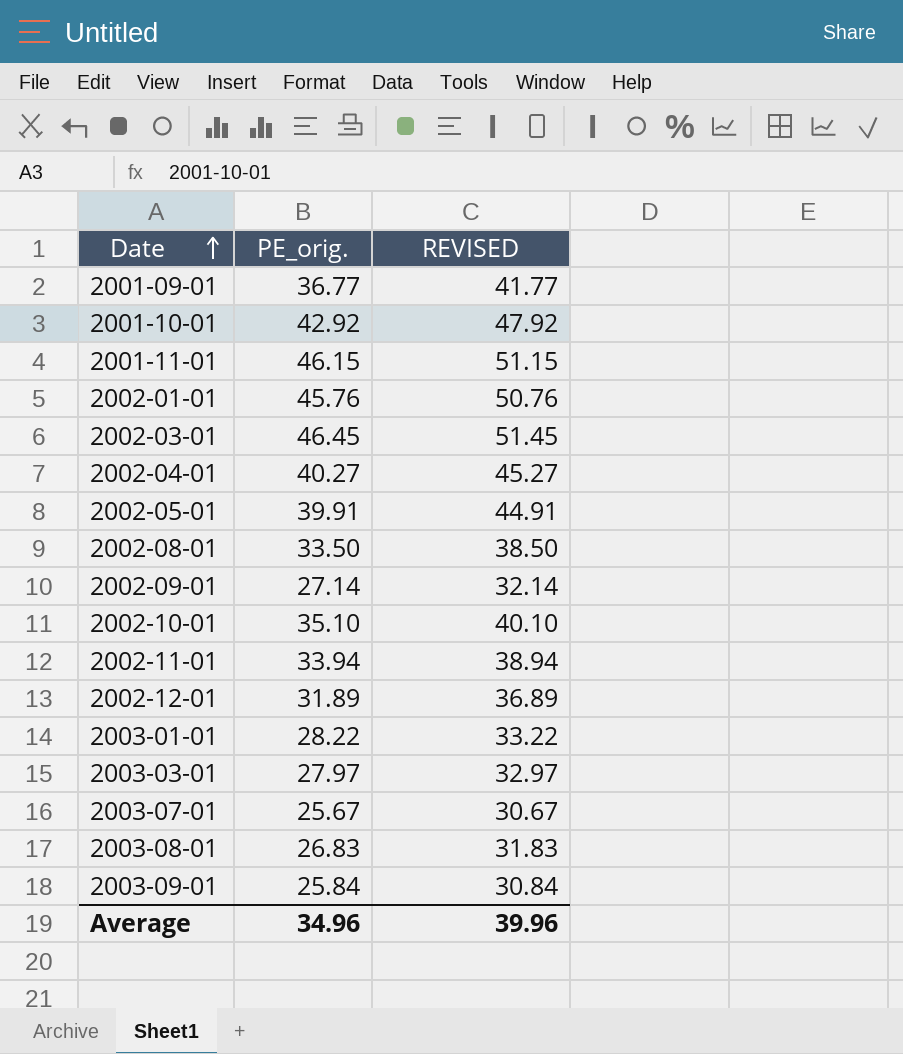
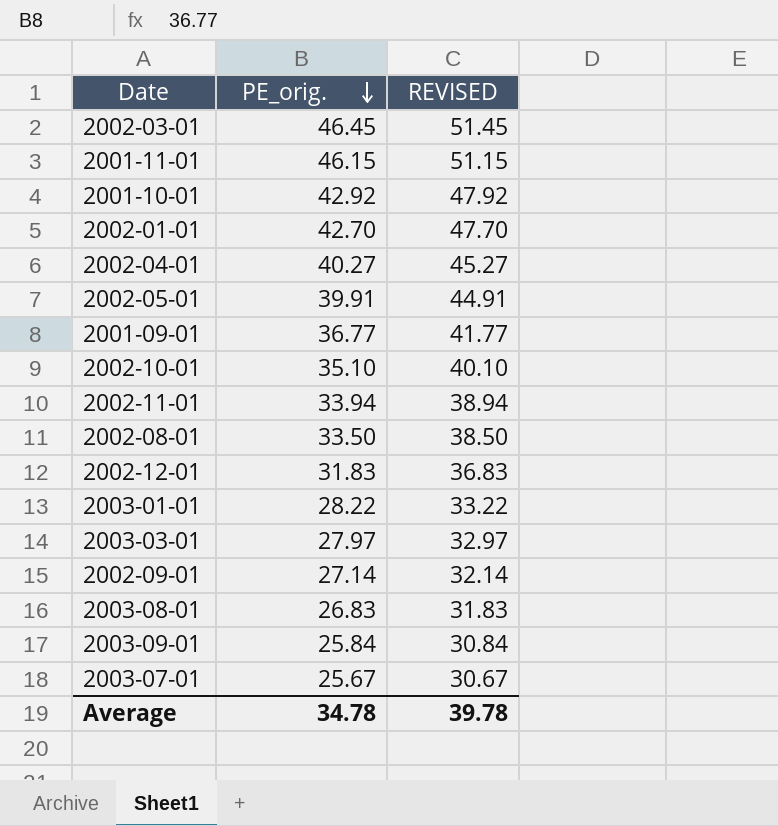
row order: Date ascending -> PE_orig. descending
2002-01-01 | PE_orig.: 45.76 -> 42.70
2002-01-01 | REVISED: 50.76 -> 47.70
2002-12-01 | PE_orig.: 31.89 -> 31.83
2002-12-01 | REVISED: 36.89 -> 36.83
Average | PE_orig.: 34.96 -> 34.78
Average | REVISED: 39.96 -> 39.78

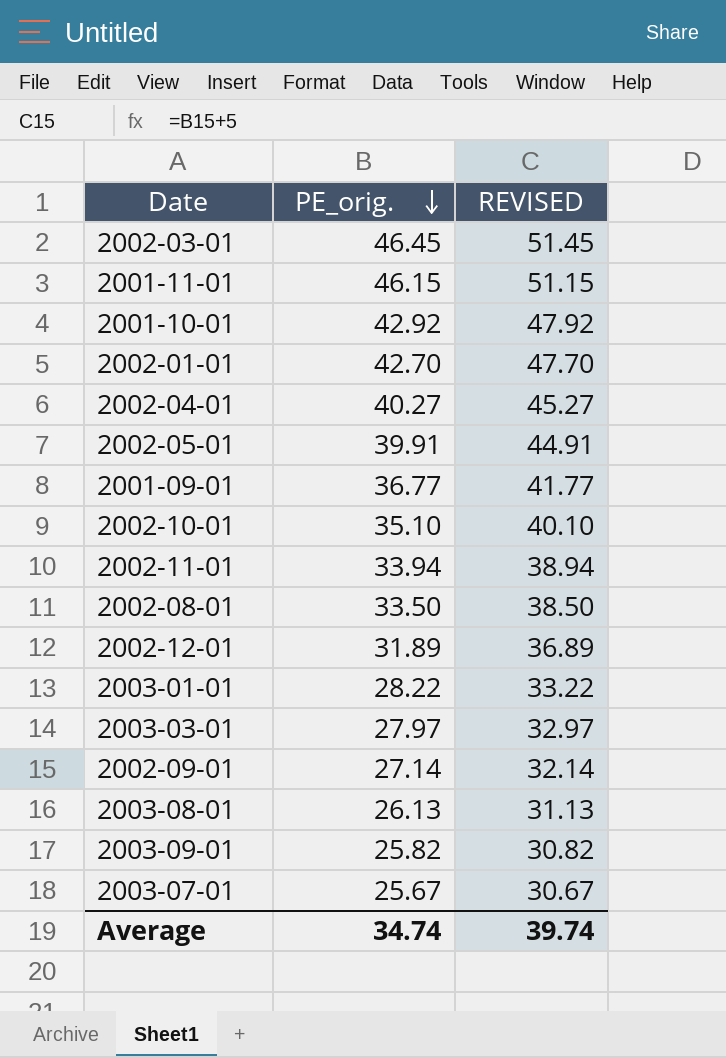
2002-12-01 | PE_orig.: 31.83 -> 31.89
2002-12-01 | REVISED: 36.83 -> 36.89
2003-08-01 | PE_orig.: 26.83 -> 26.13
2003-08-01 | REVISED: 31.83 -> 31.13
2003-09-01 | PE_orig.: 25.84 -> 25.82
2003-09-01 | REVISED: 30.84 -> 30.82
Average | PE_orig.: 34.78 -> 34.74
Average | REVISED: 39.78 -> 39.74

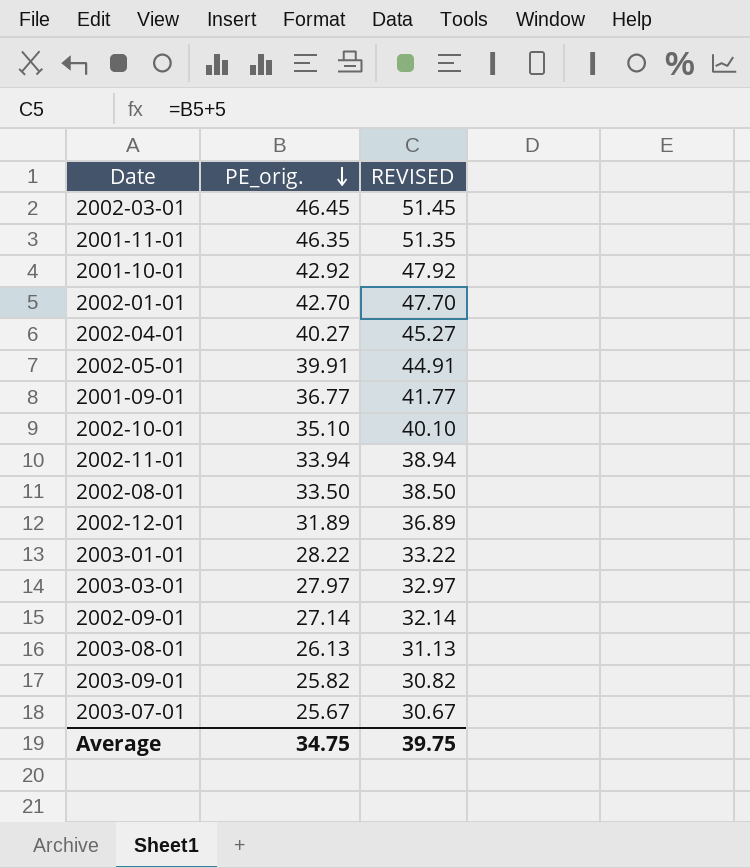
2001-11-01 | PE_orig.: 46.15 -> 46.35
2001-11-01 | REVISED: 51.15 -> 51.35
Average | PE_orig.: 34.74 -> 34.75
Average | REVISED: 39.74 -> 39.75

